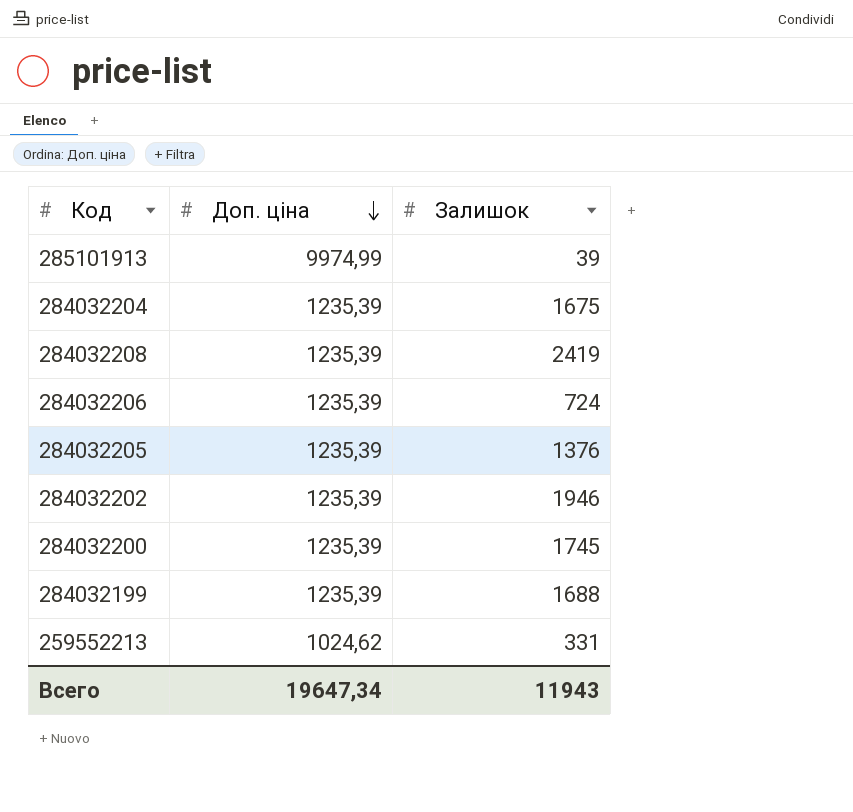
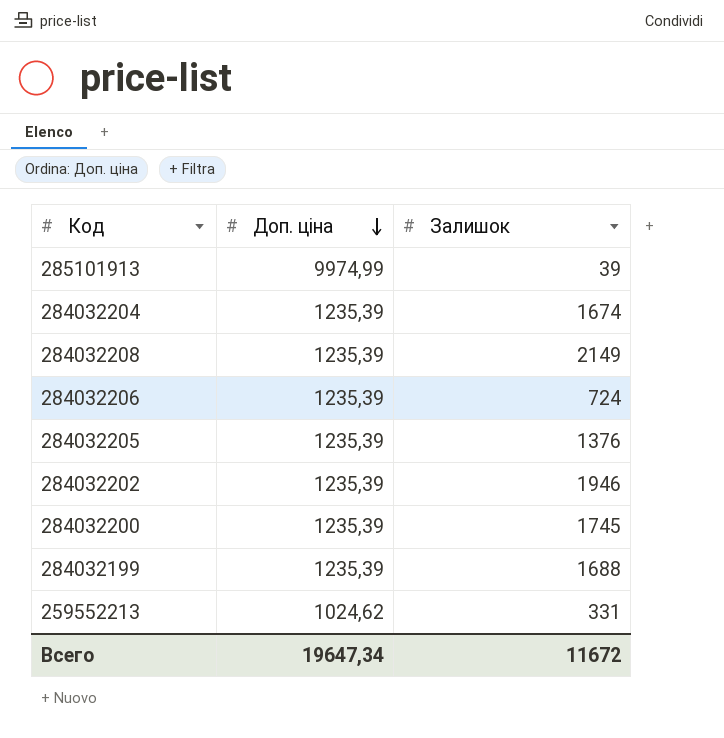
284032204 | Залишок: 1675 -> 1674
284032208 | Залишок: 2419 -> 2149
Всего | Залишок: 11943 -> 11672

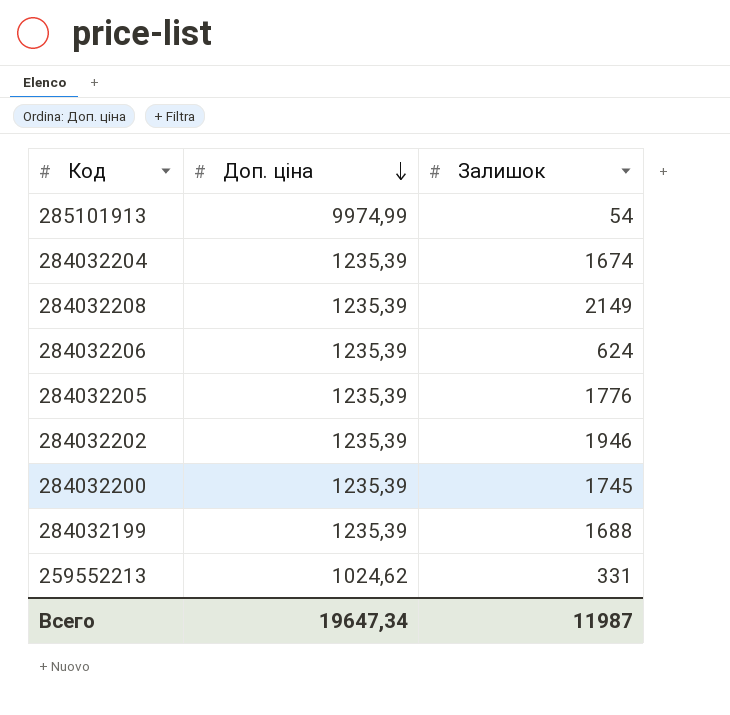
285101913 | Залишок: 39 -> 54
284032206 | Залишок: 724 -> 624
284032205 | Залишок: 1376 -> 1776
Всего | Залишок: 11672 -> 11987

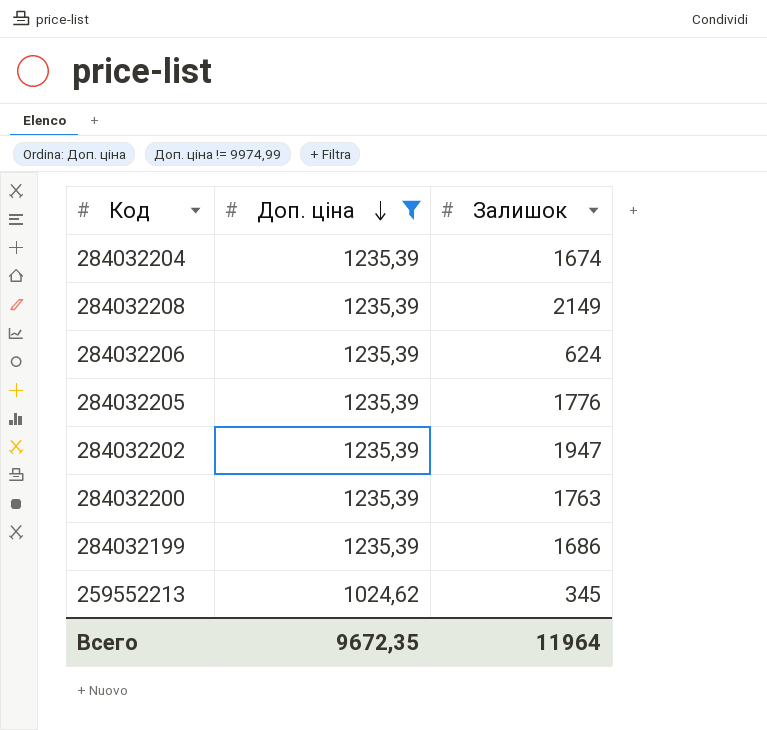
filter: none -> Доп. ціна != 9974,99
284032202 | Залишок: 1946 -> 1947
284032200 | Залишок: 1745 -> 1763
284032199 | Залишок: 1688 -> 1686
259552213 | Залишок: 331 -> 345
Всего | Доп. ціна: 19647,34 -> 9672,35
Всего | Залишок: 11987 -> 11964

